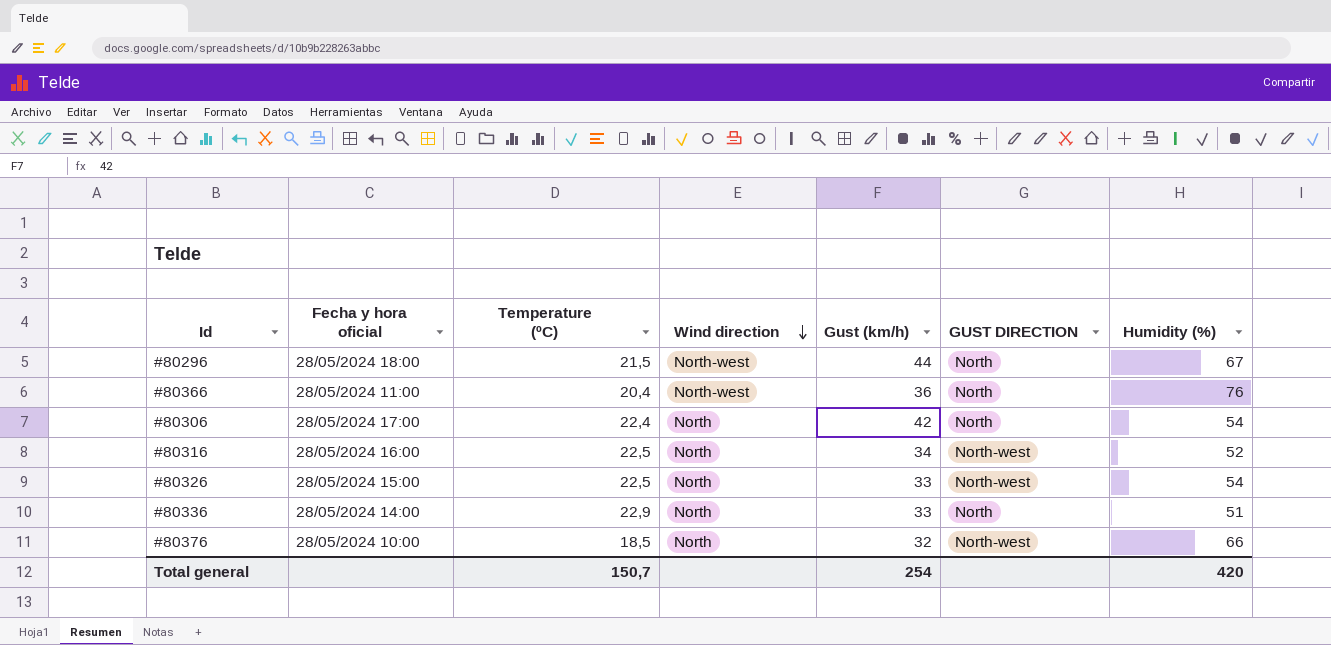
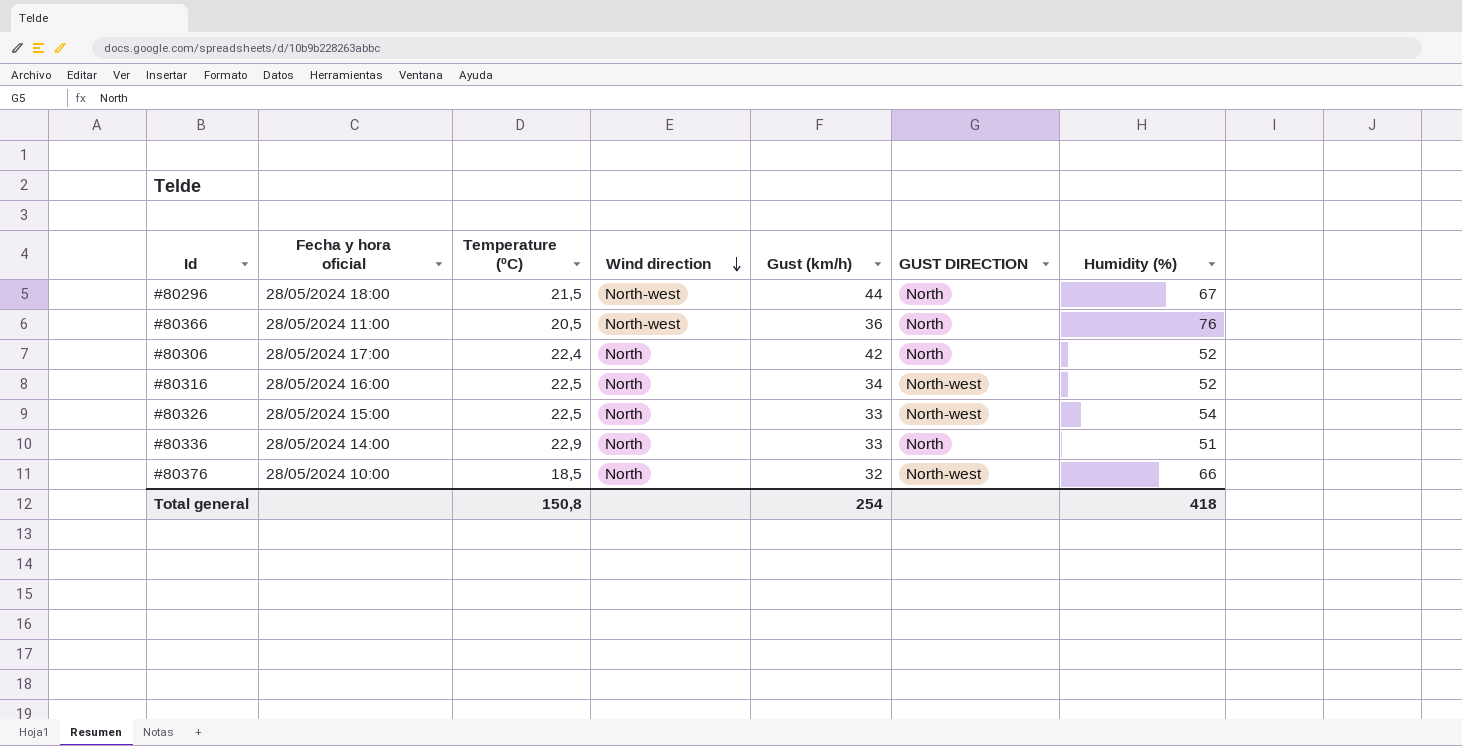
#80366 | Temperature (ºC): 20,4 -> 20,5
#80306 | Humidity (%): 54 -> 52
Total general | Temperature (ºC): 150,7 -> 150,8
Total general | Humidity (%): 420 -> 418

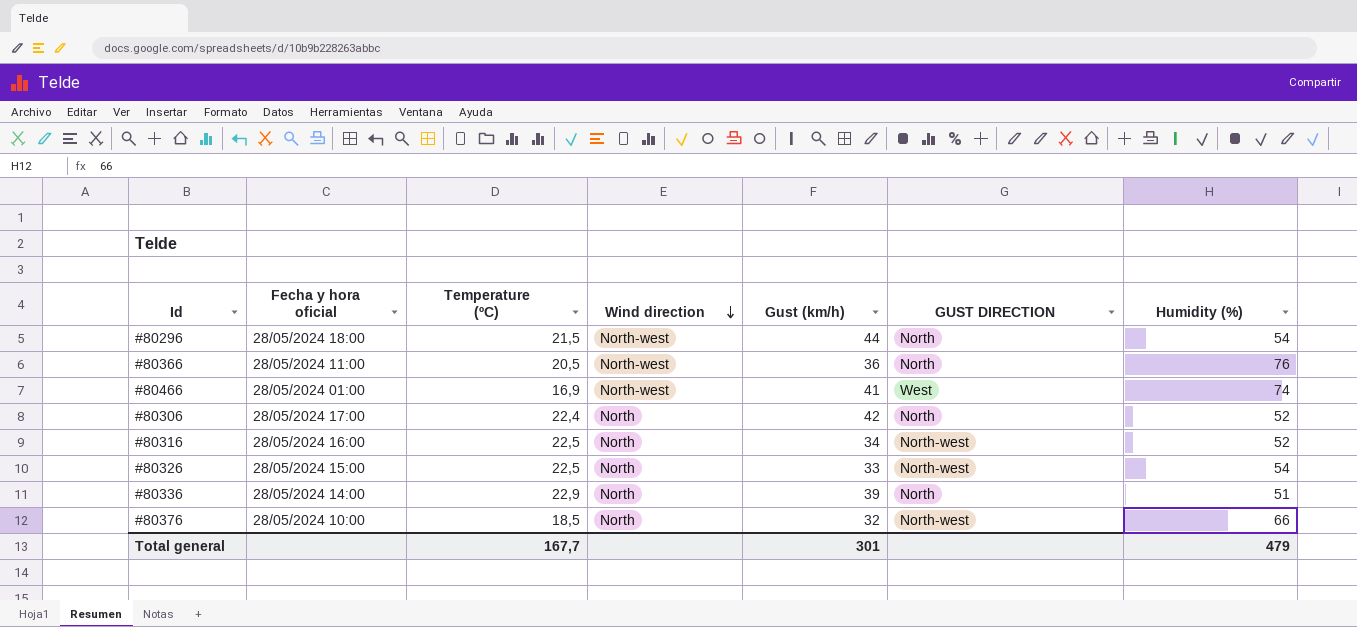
#80296 | Humidity (%): 67 -> 54
row #80466: none -> 28/05/2024 01:00 | 16,9 | North-west | 41 | West | 74
#80336 | Gust (km/h): 33 -> 39
Total general | Temperature (ºC): 150,8 -> 167,7
Total general | Gust (km/h): 254 -> 301
Total general | Humidity (%): 418 -> 479

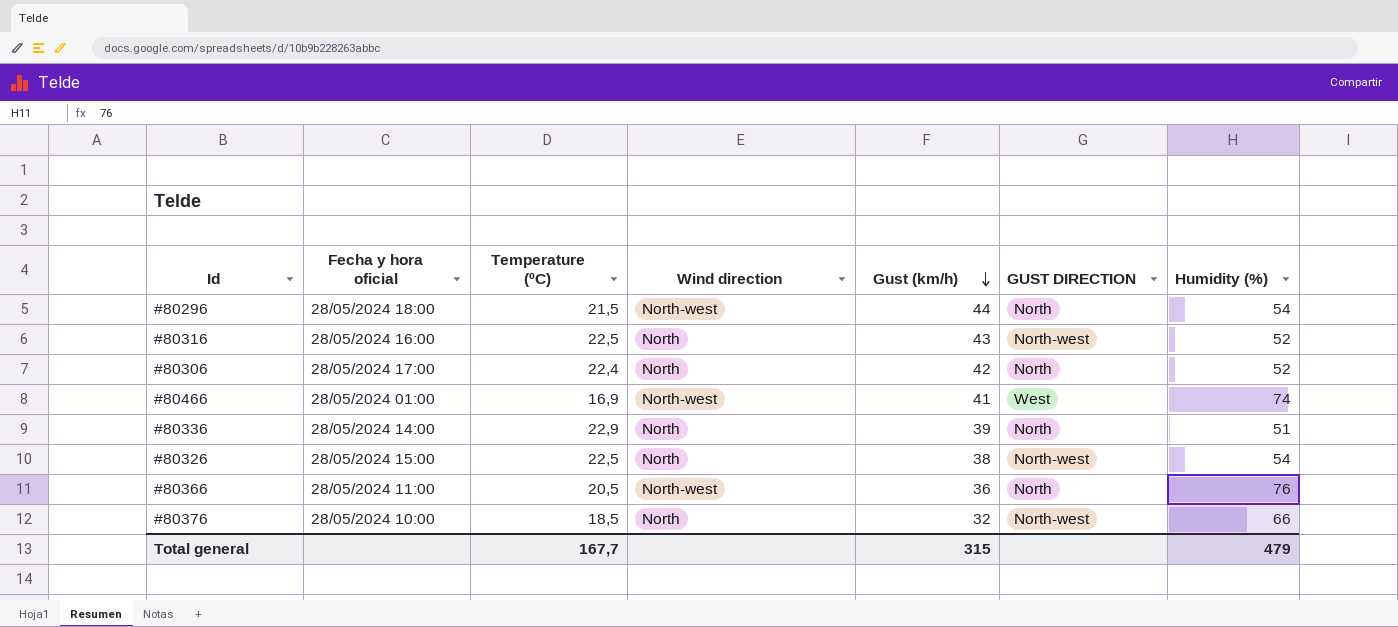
row order: Wind direction descending -> Gust (km/h) descending
#80316 | Gust (km/h): 34 -> 43
#80326 | Gust (km/h): 33 -> 38
Total general | Gust (km/h): 301 -> 315

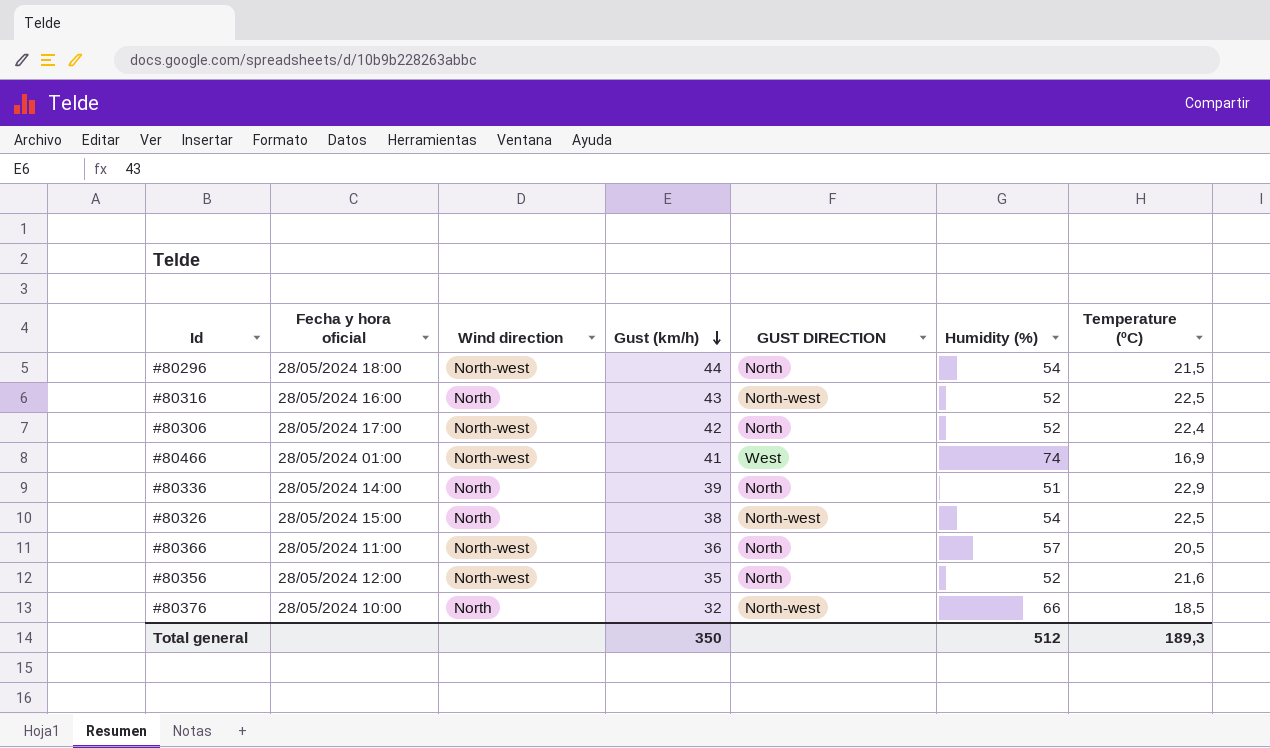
column Temperature (ºC) | position: 3 -> 7
#80306 | Wind direction: North -> North-west
#80366 | Humidity (%): 76 -> 57
row #80356: none -> 28/05/2024 12:00 | North-west | 35 | North | 52 | 21,6
Total general | Gust (km/h): 315 -> 350
Total general | Humidity (%): 479 -> 512
Total general | Temperature (ºC): 167,7 -> 189,3

